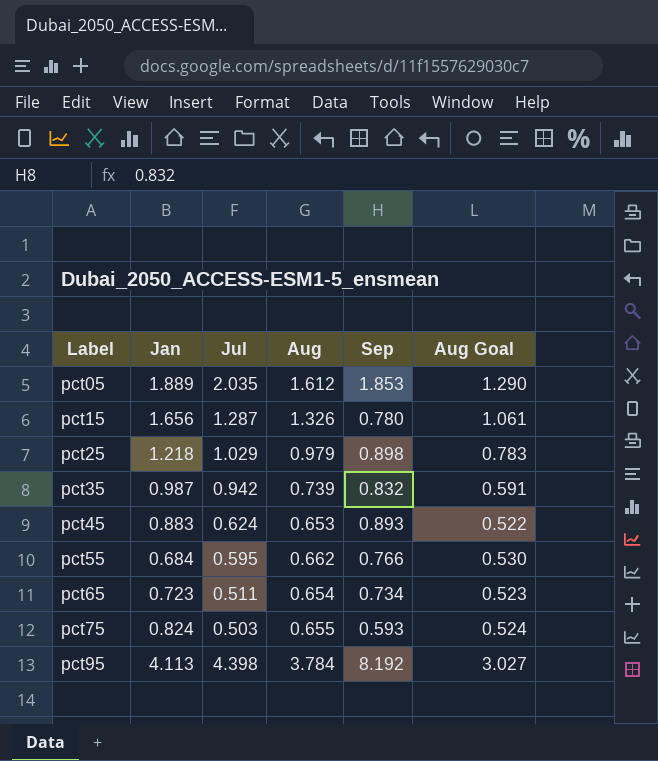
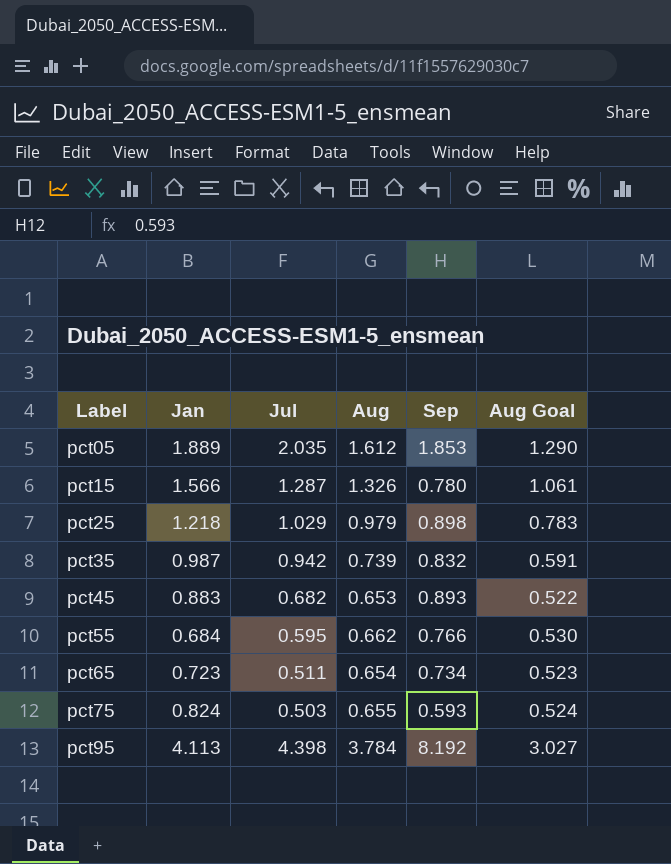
pct15 | Jan: 1.656 -> 1.566
pct45 | Jul: 0.624 -> 0.682

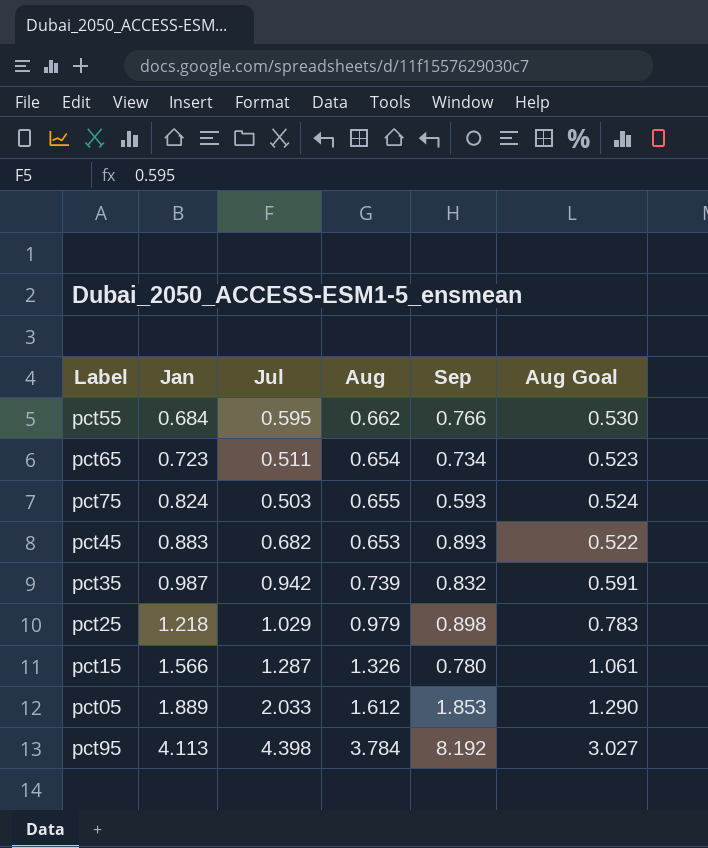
row order: Label ascending -> Jan ascending
pct05 | Jul: 2.035 -> 2.033

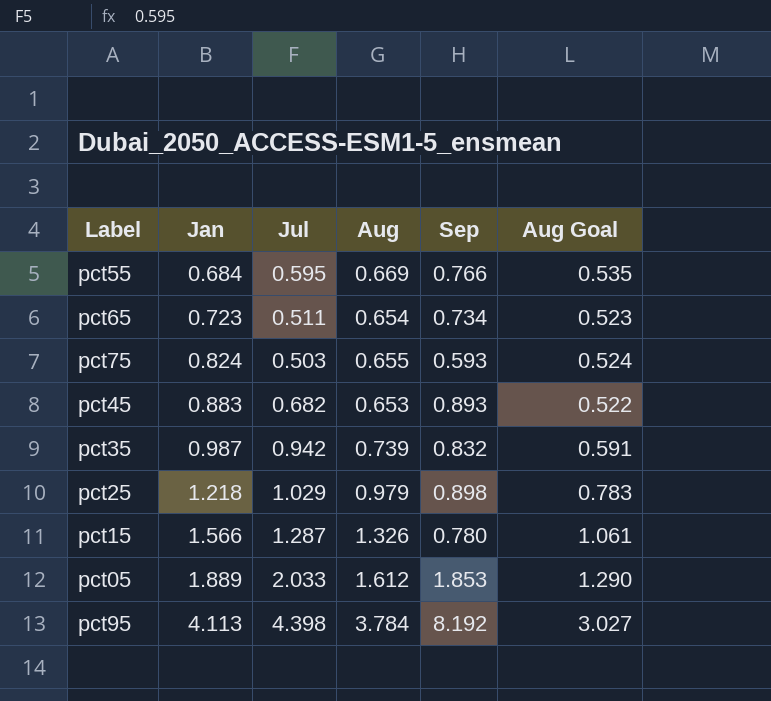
pct55 | Aug: 0.662 -> 0.669
pct55 | Aug Goal: 0.530 -> 0.535

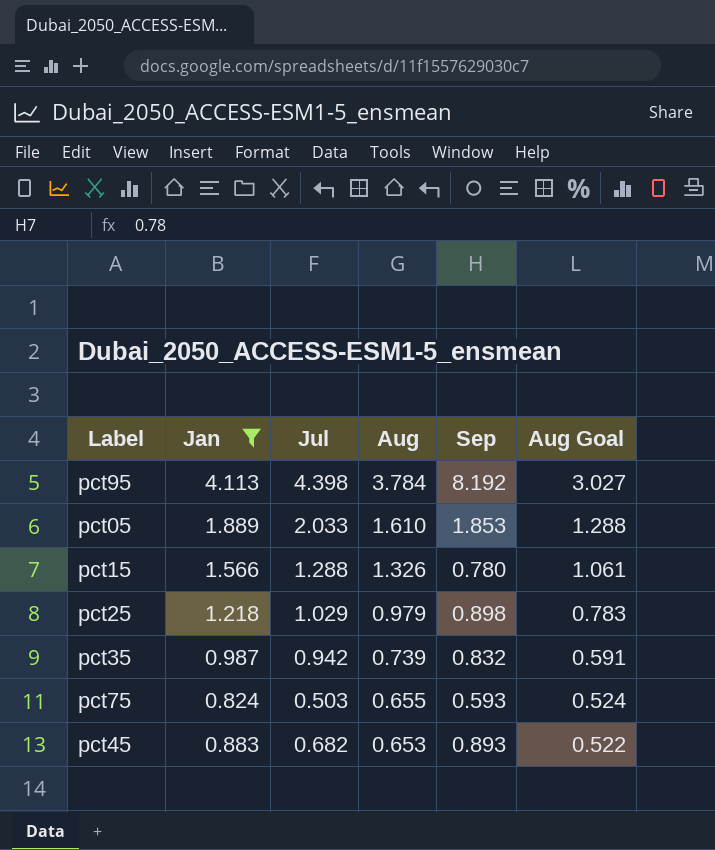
filter: none -> Jan >= 0.824
row order: Jan ascending -> Aug descending
pct05 | Aug: 1.612 -> 1.610
pct05 | Aug Goal: 1.290 -> 1.288
pct15 | Jul: 1.287 -> 1.288

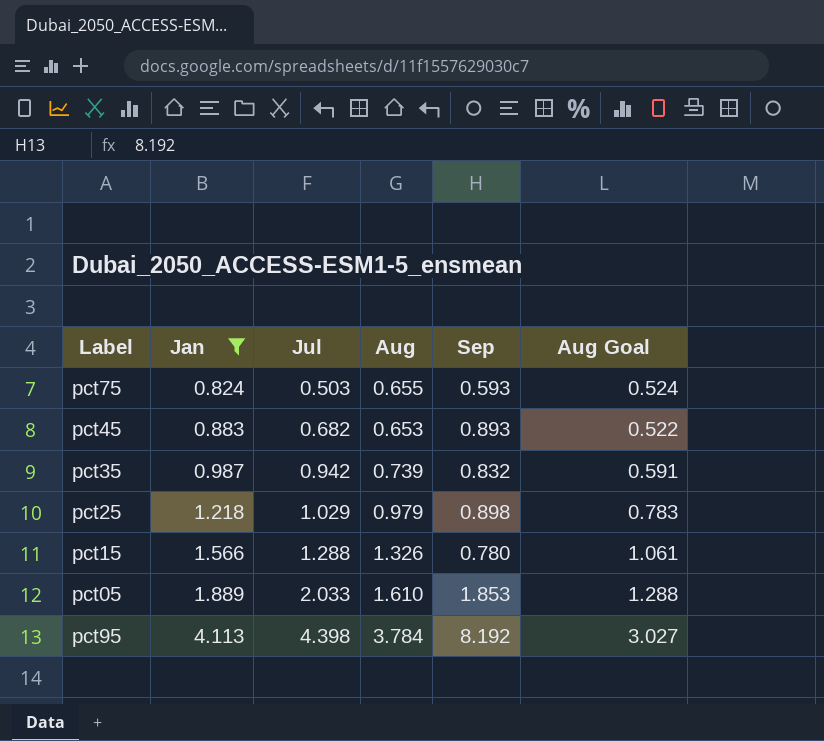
row order: Aug descending -> Jan ascending

